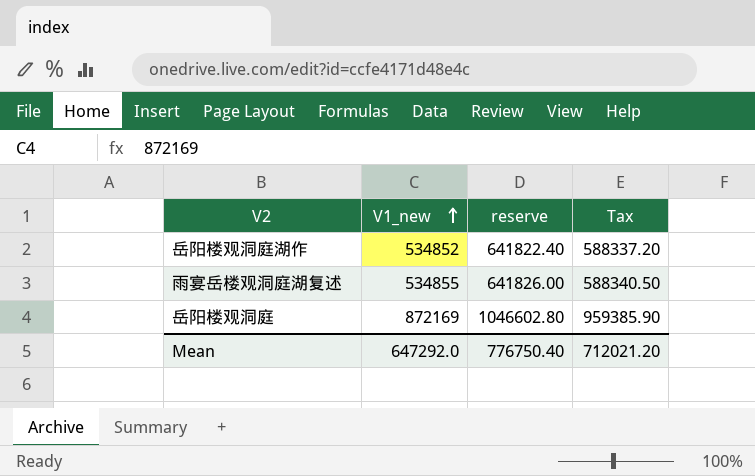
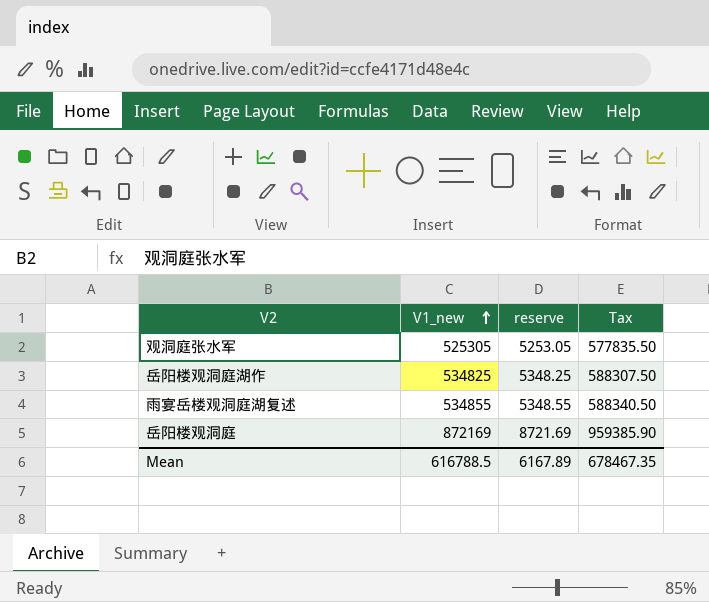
column reserve | formula: [V1_new] * 1.2 -> [V1_new] * 0.01
row 观洞庭张水军: none -> 525305 | 5253.05 | 577835.50
岳阳楼观洞庭湖作 | V1_new: 534852 -> 534825
岳阳楼观洞庭湖作 | Tax: 588337.20 -> 588307.50
Mean | V1_new: 647292.0 -> 616788.5
Mean | reserve: 776750.40 -> 6167.89
Mean | Tax: 712021.20 -> 678467.35

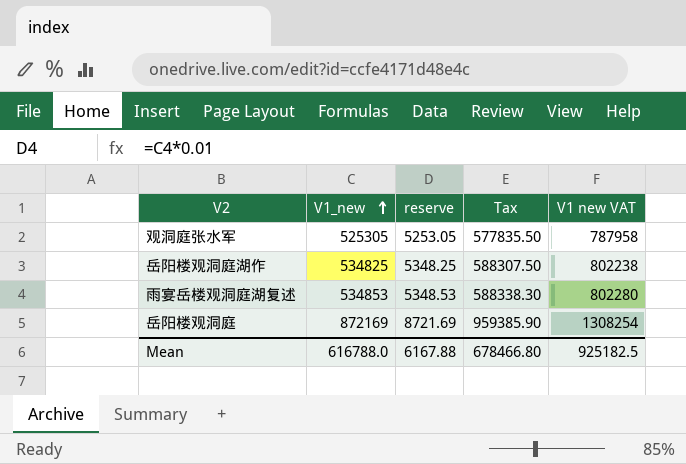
column V1 new VAT | formula: none -> [V1_new] * 1.5
雨宴岳楼观洞庭湖复述 | V1_new: 534855 -> 534853
雨宴岳楼观洞庭湖复述 | reserve: 5348.55 -> 5348.53
雨宴岳楼观洞庭湖复述 | Tax: 588340.50 -> 588338.30
Mean | V1_new: 616788.5 -> 616788.0
Mean | reserve: 6167.89 -> 6167.88
Mean | Tax: 678467.35 -> 678466.80

